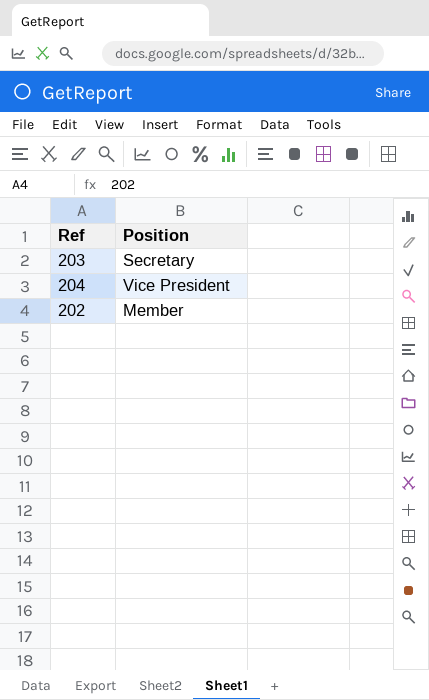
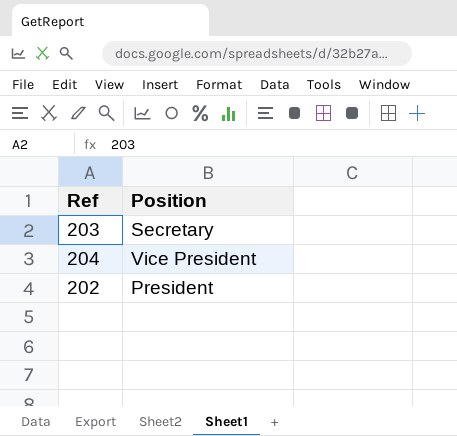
202 | Position: Member -> President

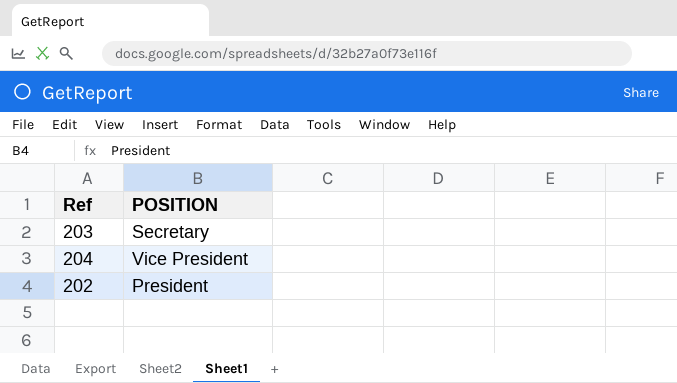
column name: Position -> POSITION

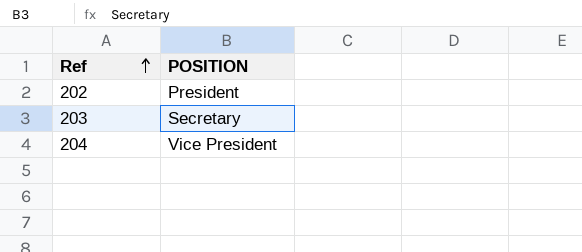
row order: none -> Ref ascending

